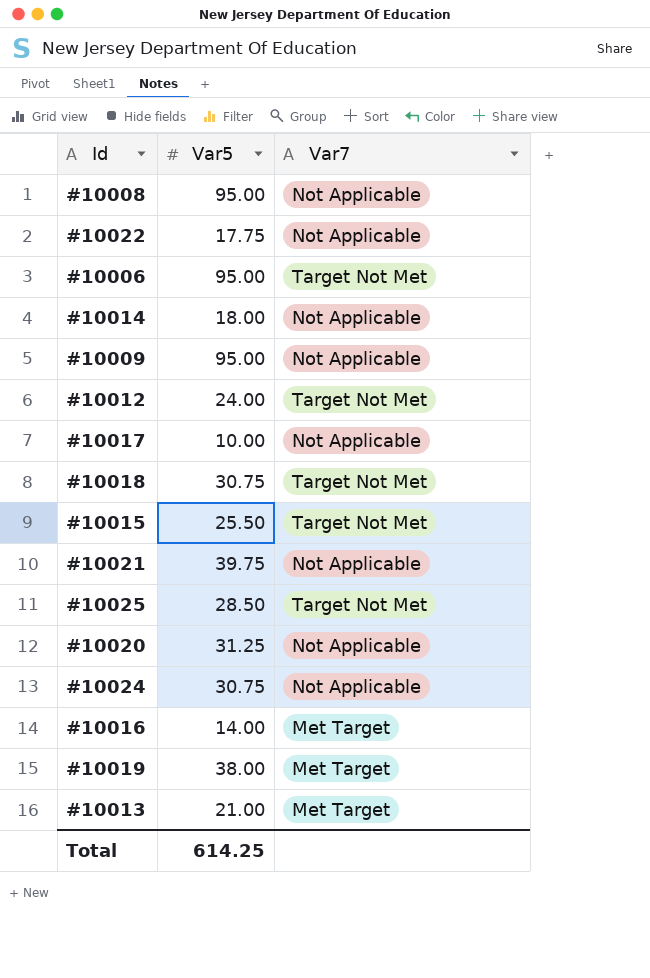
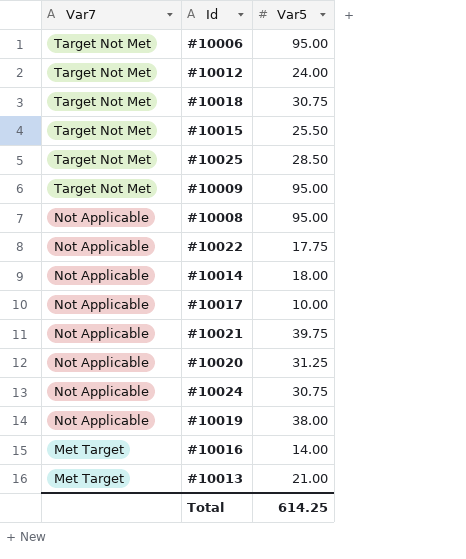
row order: none -> Var7 descending
column Var7 | position: 3 -> 1
#10009 | Var7: Not Applicable -> Target Not Met
#10019 | Var7: Met Target -> Not Applicable

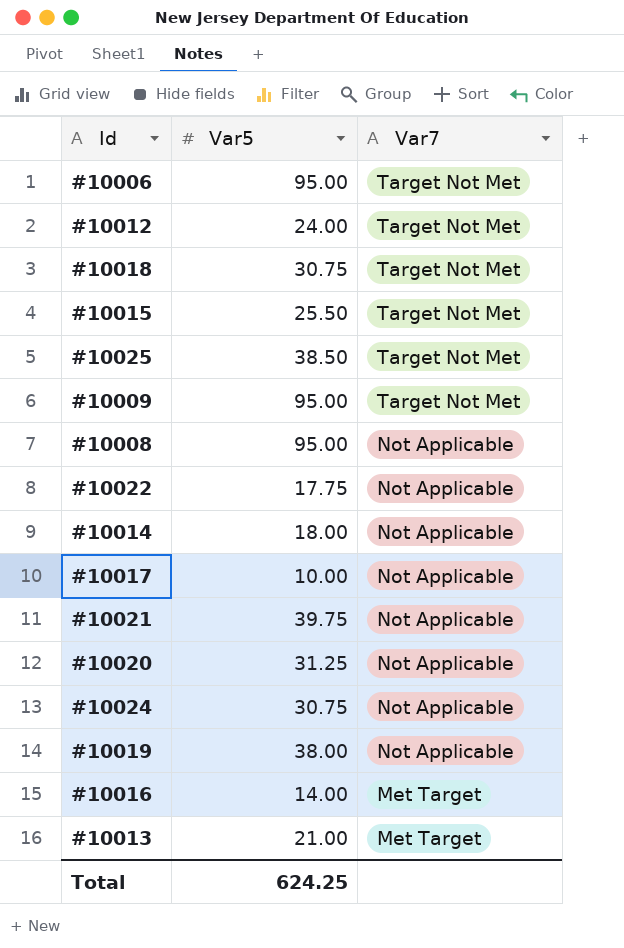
column Var7 | position: 1 -> 3
#10025 | Var5: 28.50 -> 38.50
Total | Var5: 614.25 -> 624.25

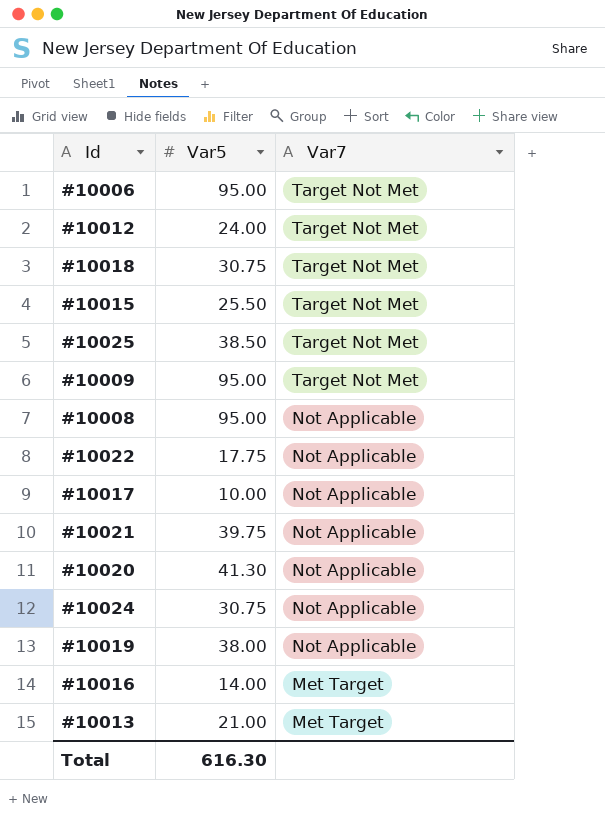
row #10014: 18.00 | Not Applicable -> none
#10020 | Var5: 31.25 -> 41.30
Total | Var5: 624.25 -> 616.30

